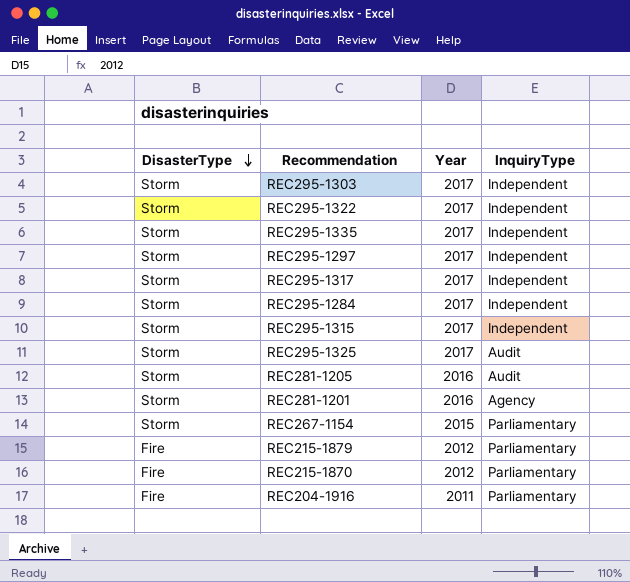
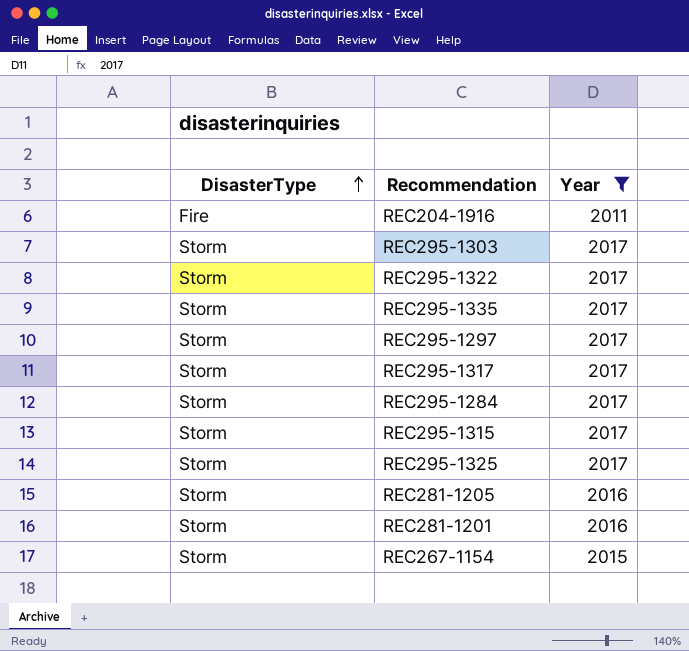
filter: none -> Year != 2012
row order: DisasterType descending -> DisasterType ascending
column InquiryType | position: 4 -> none

